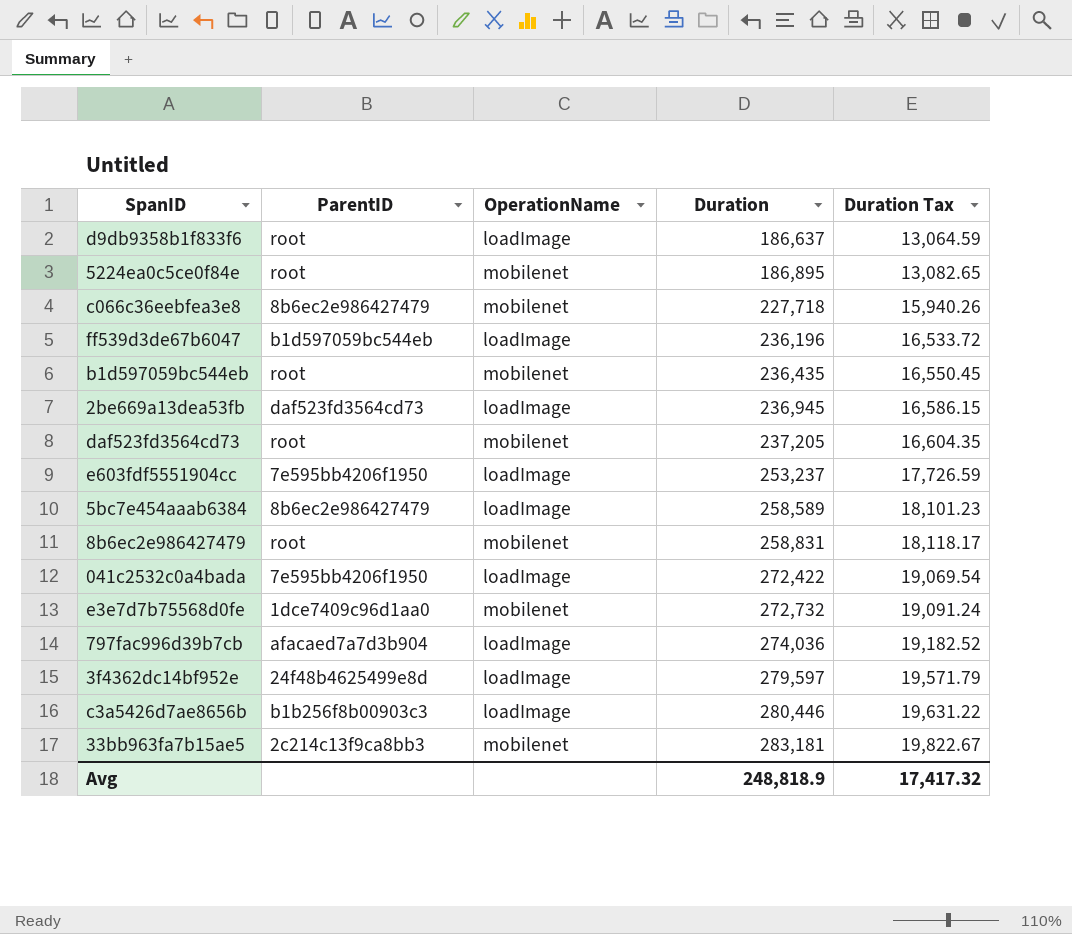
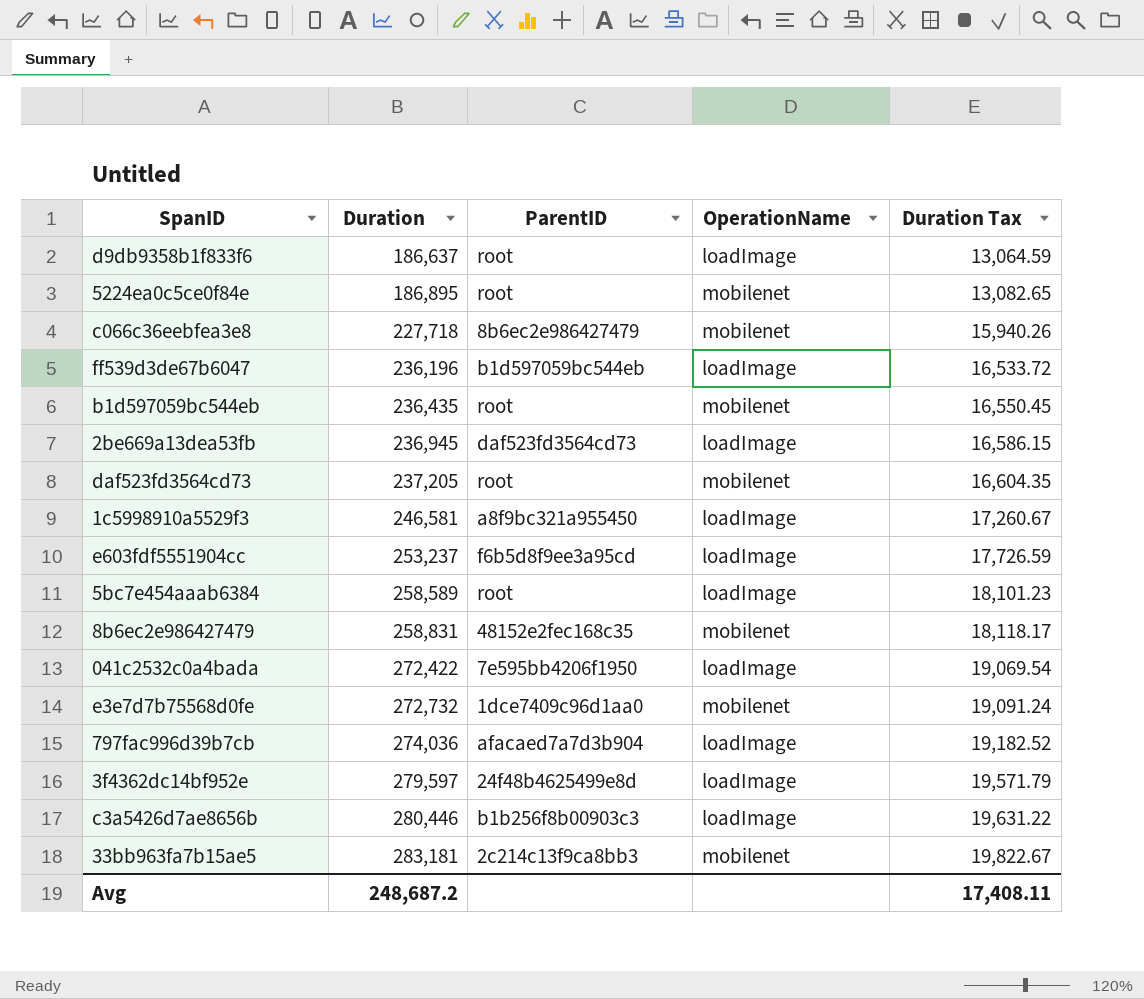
column Duration | position: 4 -> 2
row 1c5998910a5529f3: none -> 246,581 | a8f9bc321a955450 | loadImage | 17,260.67
e603fdf5551904cc | ParentID: 7e595bb4206f1950 -> f6b5d8f9ee3a95cd
5bc7e454aaab6384 | ParentID: 8b6ec2e986427479 -> root
8b6ec2e986427479 | ParentID: root -> 48152e2fec168c35
Avg | Duration: 248,818.9 -> 248,687.2
Avg | Duration Tax: 17,417.32 -> 17,408.11

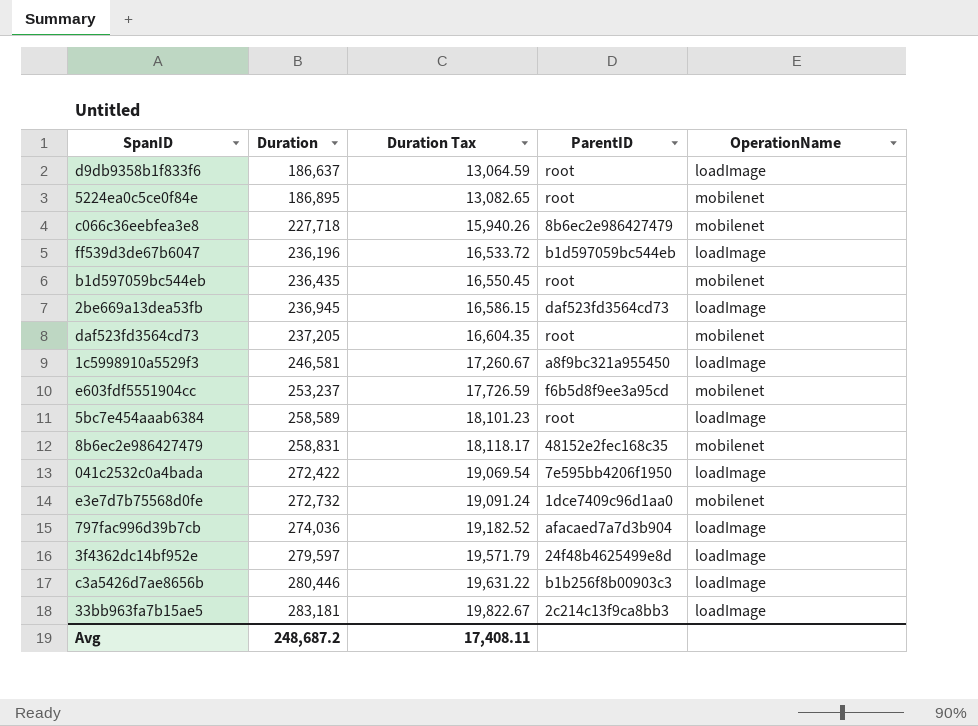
column Duration Tax | position: 5 -> 3
e603fdf5551904cc | OperationName: loadImage -> mobilenet
33bb963fa7b15ae5 | OperationName: mobilenet -> loadImage

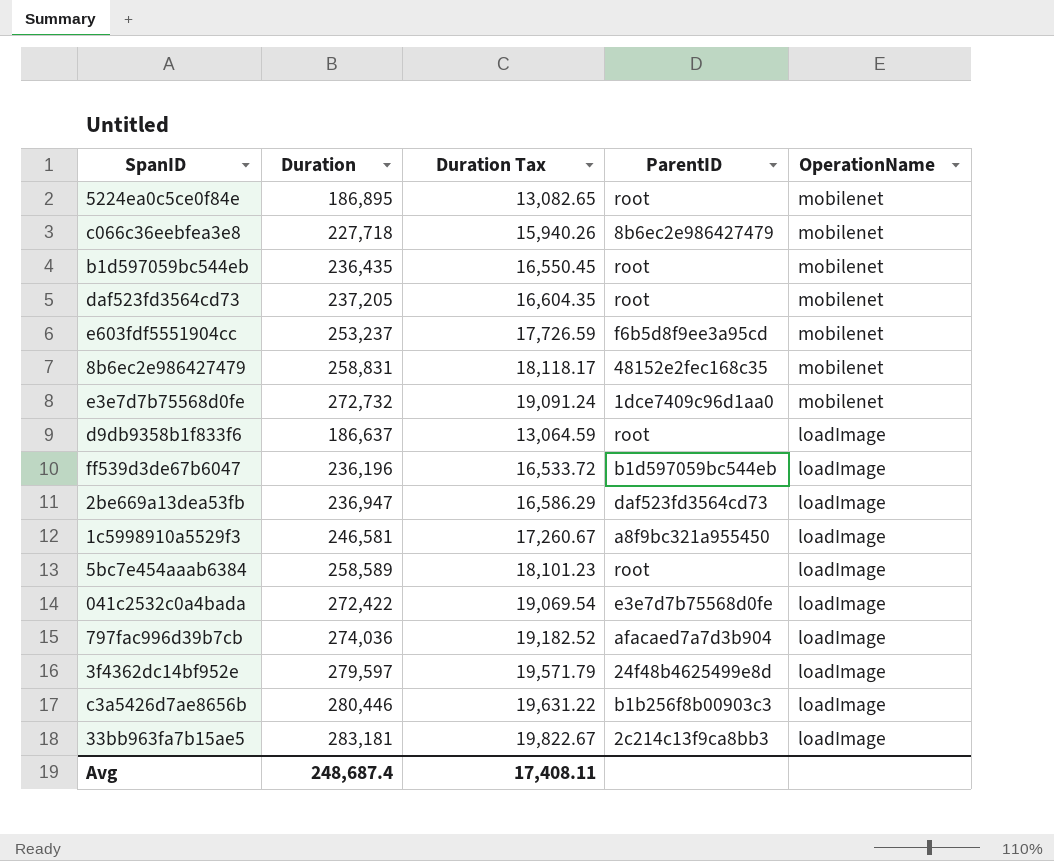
row order: Duration ascending -> OperationName descending
2be669a13dea53fb | Duration: 236,945 -> 236,947
2be669a13dea53fb | Duration Tax: 16,586.15 -> 16,586.29
041c2532c0a4bada | ParentID: 7e595bb4206f1950 -> e3e7d7b75568d0fe
Avg | Duration: 248,687.2 -> 248,687.4

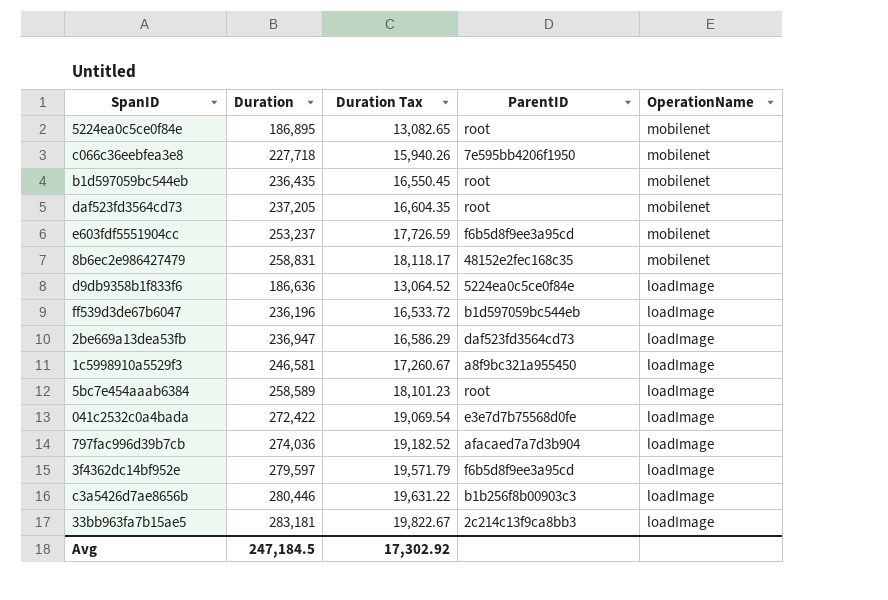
row e3e7d7b75568d0fe: 272,732 | 19,091.24 | 1dce7409c96d1aa0 | mobilenet -> none
c066c36eebfea3e8 | ParentID: 8b6ec2e986427479 -> 7e595bb4206f1950
d9db9358b1f833f6 | Duration: 186,637 -> 186,636
d9db9358b1f833f6 | Duration Tax: 13,064.59 -> 13,064.52
d9db9358b1f833f6 | ParentID: root -> 5224ea0c5ce0f84e
3f4362dc14bf952e | ParentID: 24f48b4625499e8d -> f6b5d8f9ee3a95cd
Avg | Duration: 248,687.4 -> 247,184.5
Avg | Duration Tax: 17,408.11 -> 17,302.92

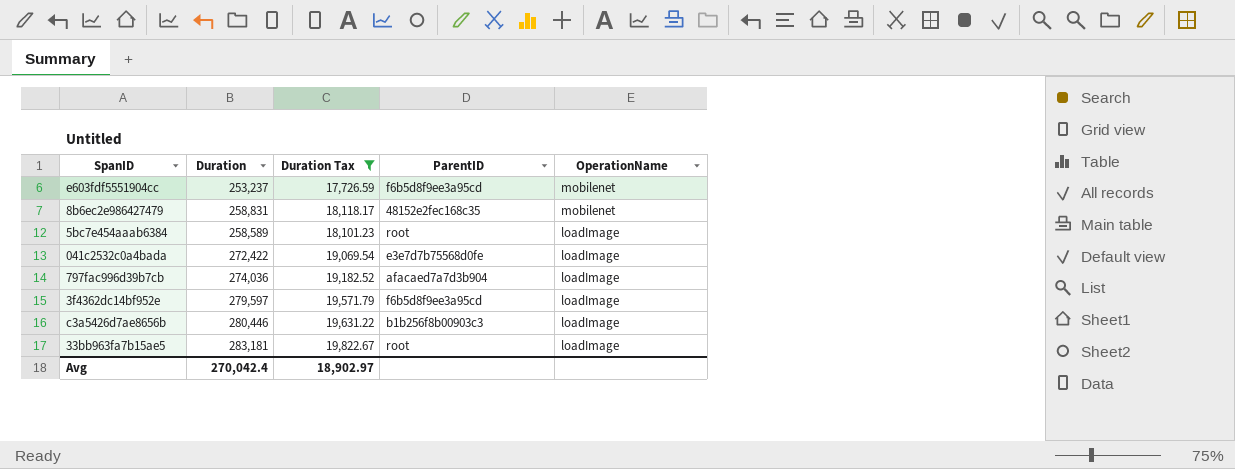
filter: none -> Duration Tax >= 17,726.59
33bb963fa7b15ae5 | ParentID: 2c214c13f9ca8bb3 -> root
Avg | Duration: 247,184.5 -> 270,042.4
Avg | Duration Tax: 17,302.92 -> 18,902.97

